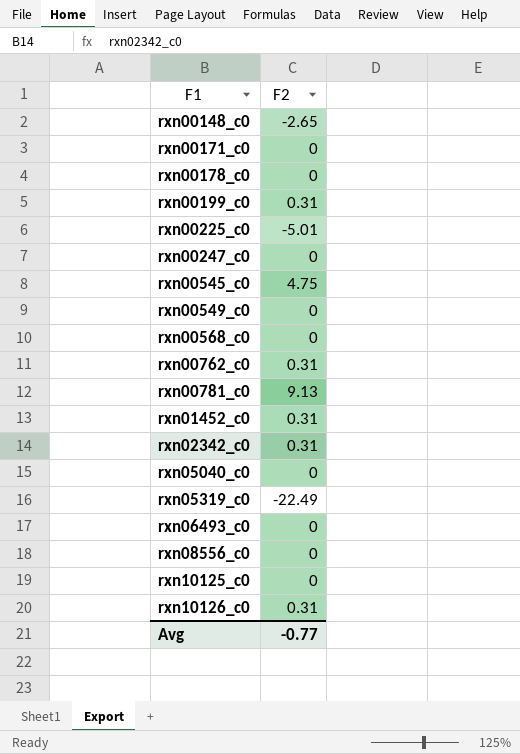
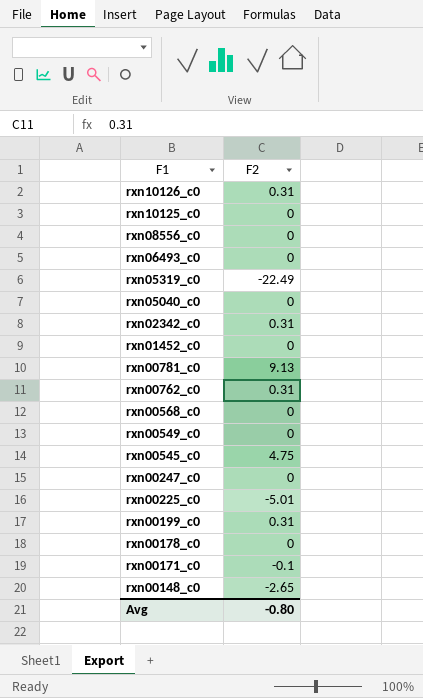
row order: F1 ascending -> F1 descending
rxn01452_c0 | F2: 0.31 -> 0
rxn00171_c0 | F2: 0 -> -0.1
Avg | F2: -0.77 -> -0.80

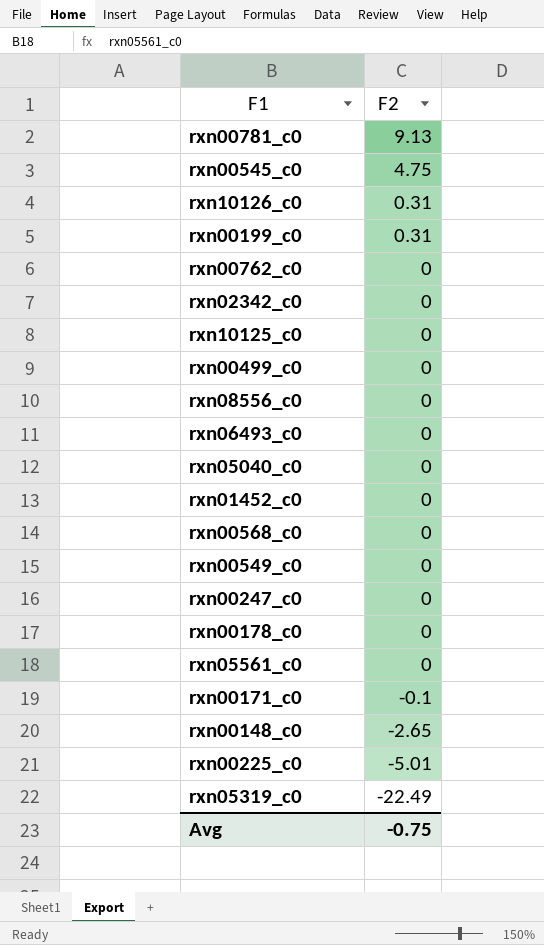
row order: F1 descending -> F2 descending
rxn00762_c0 | F2: 0.31 -> 0
rxn02342_c0 | F2: 0.31 -> 0
row rxn00499_c0: none -> 0
row rxn05561_c0: none -> 0
Avg | F2: -0.80 -> -0.75

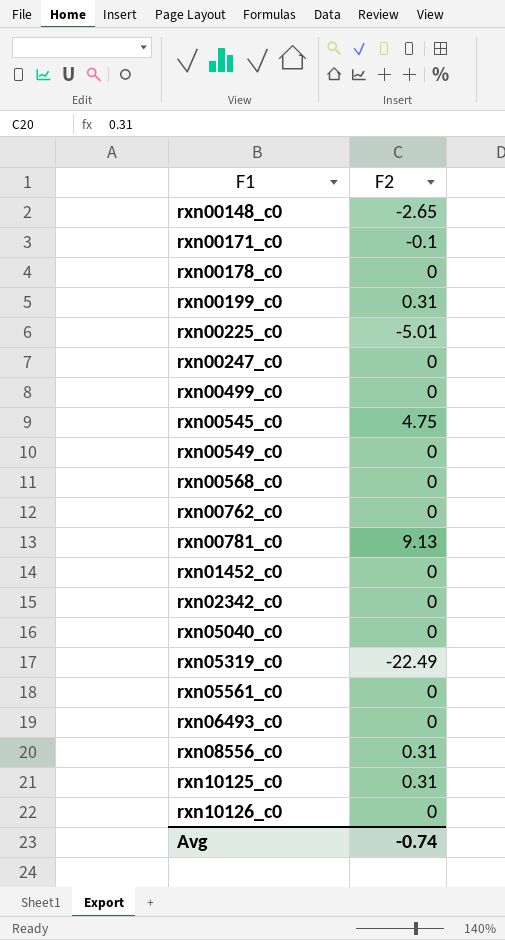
row order: F2 descending -> F1 ascending
rxn08556_c0 | F2: 0 -> 0.31
rxn10125_c0 | F2: 0 -> 0.31
rxn10126_c0 | F2: 0.31 -> 0
Avg | F2: -0.75 -> -0.74

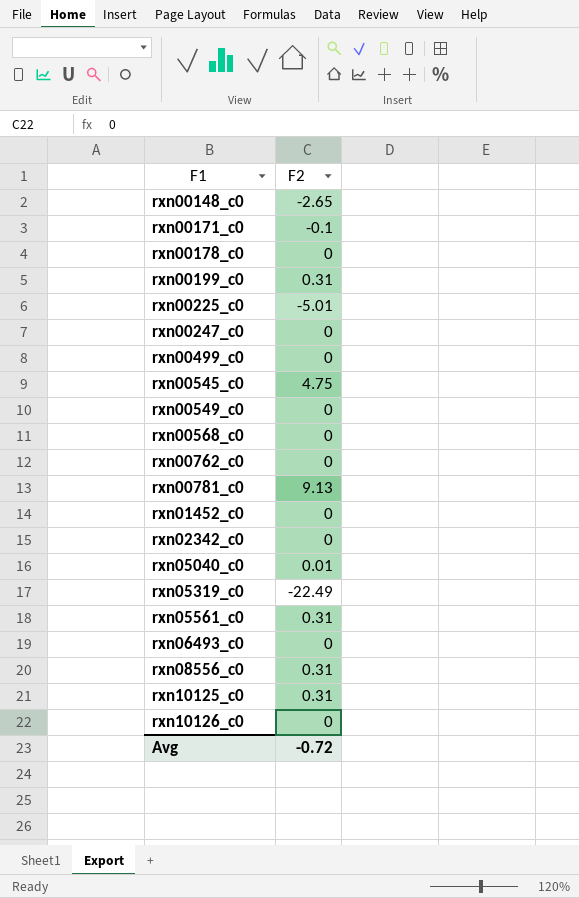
rxn05040_c0 | F2: 0 -> 0.01
rxn05561_c0 | F2: 0 -> 0.31
Avg | F2: -0.74 -> -0.72

